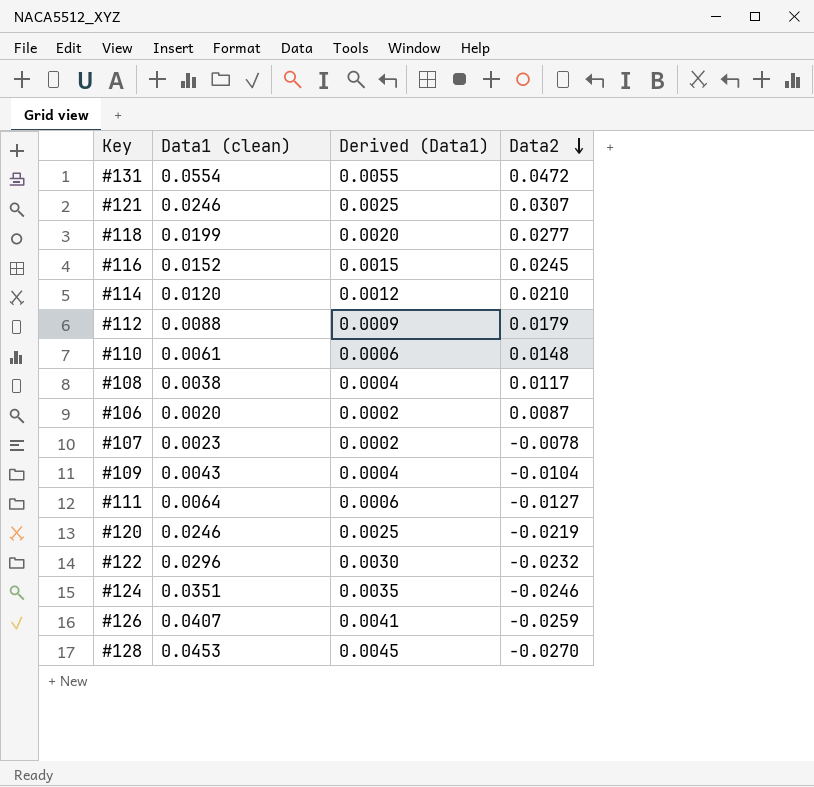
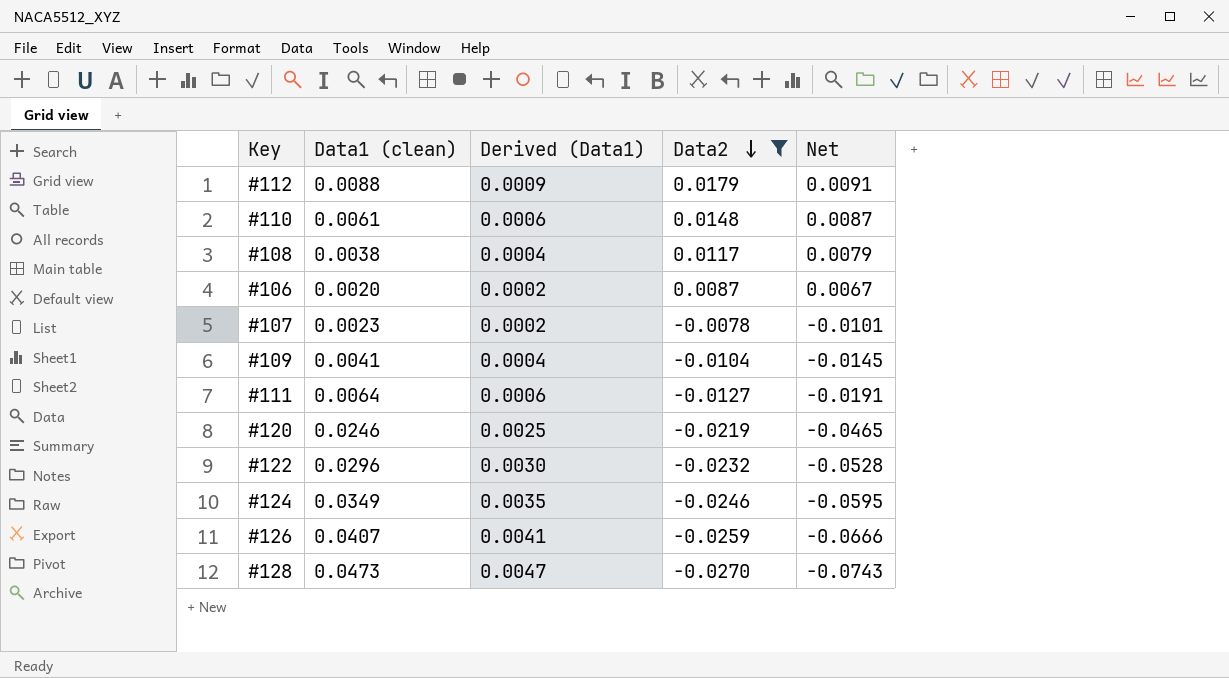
filter: none -> Data2 <= 0.0179
column Net | formula: none -> [Data2] - [Data1 (clean)]
#109 | Data1 (clean): 0.0043 -> 0.0041
#124 | Data1 (clean): 0.0351 -> 0.0349
#128 | Data1 (clean): 0.0453 -> 0.0473
#128 | Derived (Data1): 0.0045 -> 0.0047

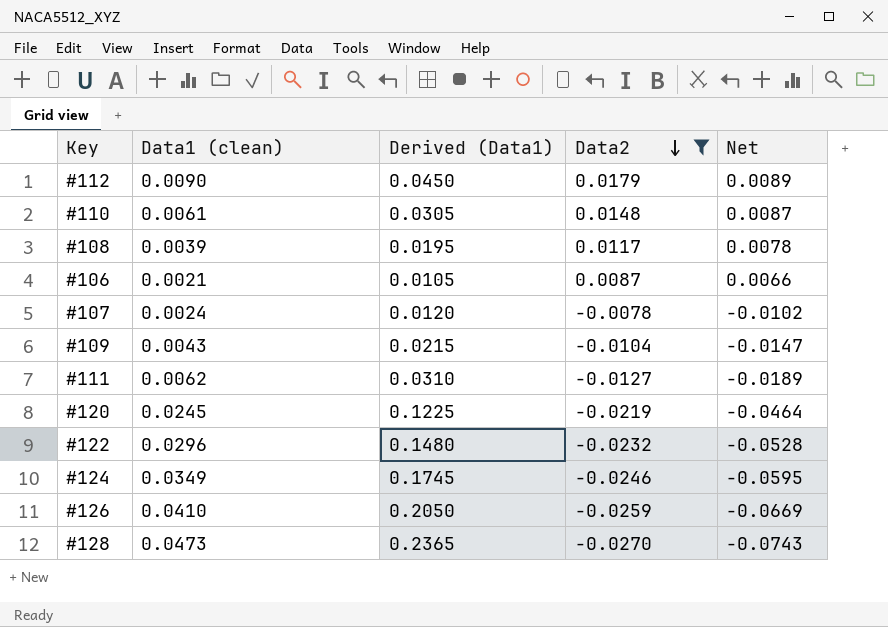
column Derived (Data1) | formula: [Data1 (clean)] * 0.1 -> [Data1 (clean)] * 5
#112 | Data1 (clean): 0.0088 -> 0.0090
#112 | Net: 0.0091 -> 0.0089
#108 | Data1 (clean): 0.0038 -> 0.0039
#108 | Net: 0.0079 -> 0.0078
#106 | Data1 (clean): 0.0020 -> 0.0021
#106 | Net: 0.0067 -> 0.0066
#107 | Data1 (clean): 0.0023 -> 0.0024
#107 | Net: -0.0101 -> -0.0102
#109 | Data1 (clean): 0.0041 -> 0.0043
#109 | Net: -0.0145 -> -0.0147
#111 | Data1 (clean): 0.0064 -> 0.0062
#111 | Net: -0.0191 -> -0.0189
#120 | Data1 (clean): 0.0246 -> 0.0245
#120 | Net: -0.0465 -> -0.0464
#126 | Data1 (clean): 0.0407 -> 0.0410
#126 | Net: -0.0666 -> -0.0669

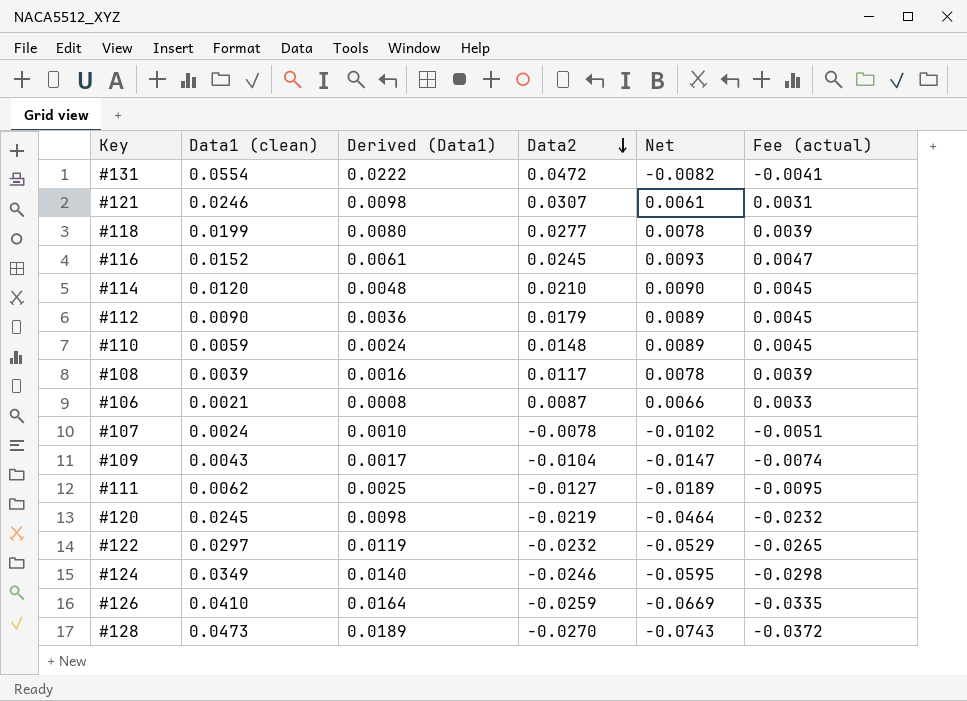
filter: Data2 <= 0.0179 -> none
column Derived (Data1) | formula: [Data1 (clean)] * 5 -> [Data1 (clean)] * 0.4
column Fee (actual) | formula: none -> [Net] * 0.5
#110 | Data1 (clean): 0.0061 -> 0.0059
#110 | Net: 0.0087 -> 0.0089
#122 | Data1 (clean): 0.0296 -> 0.0297
#122 | Net: -0.0528 -> -0.0529

